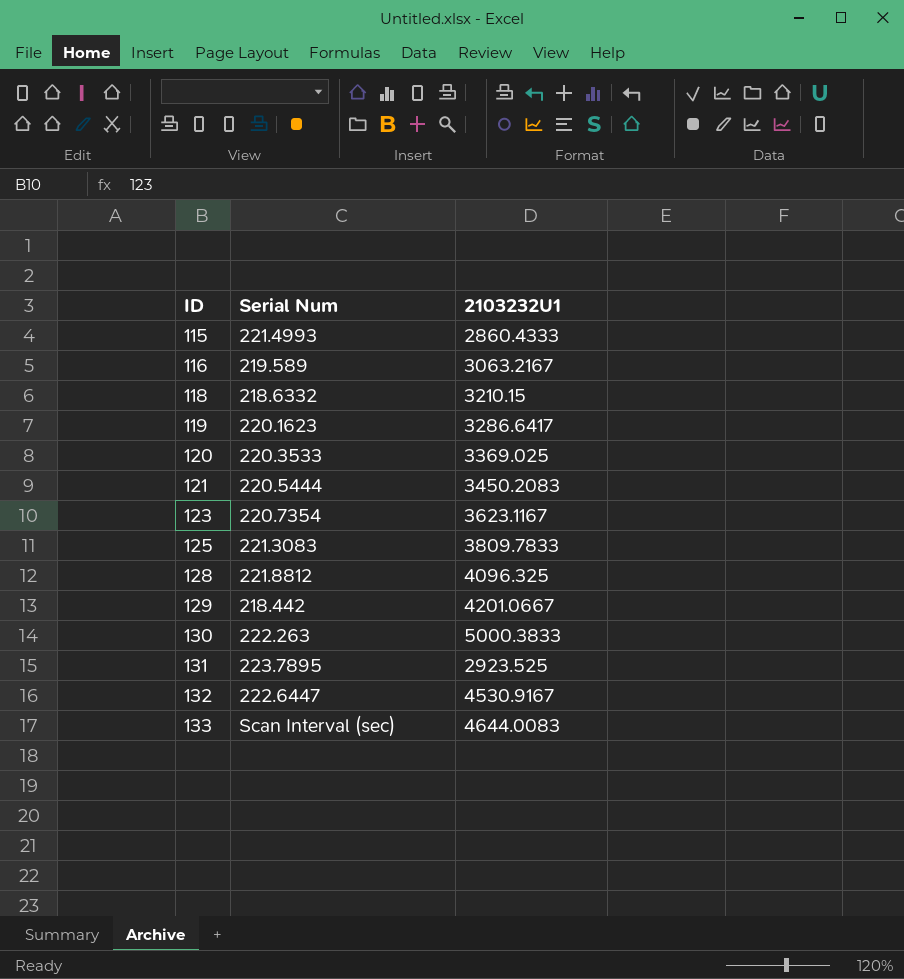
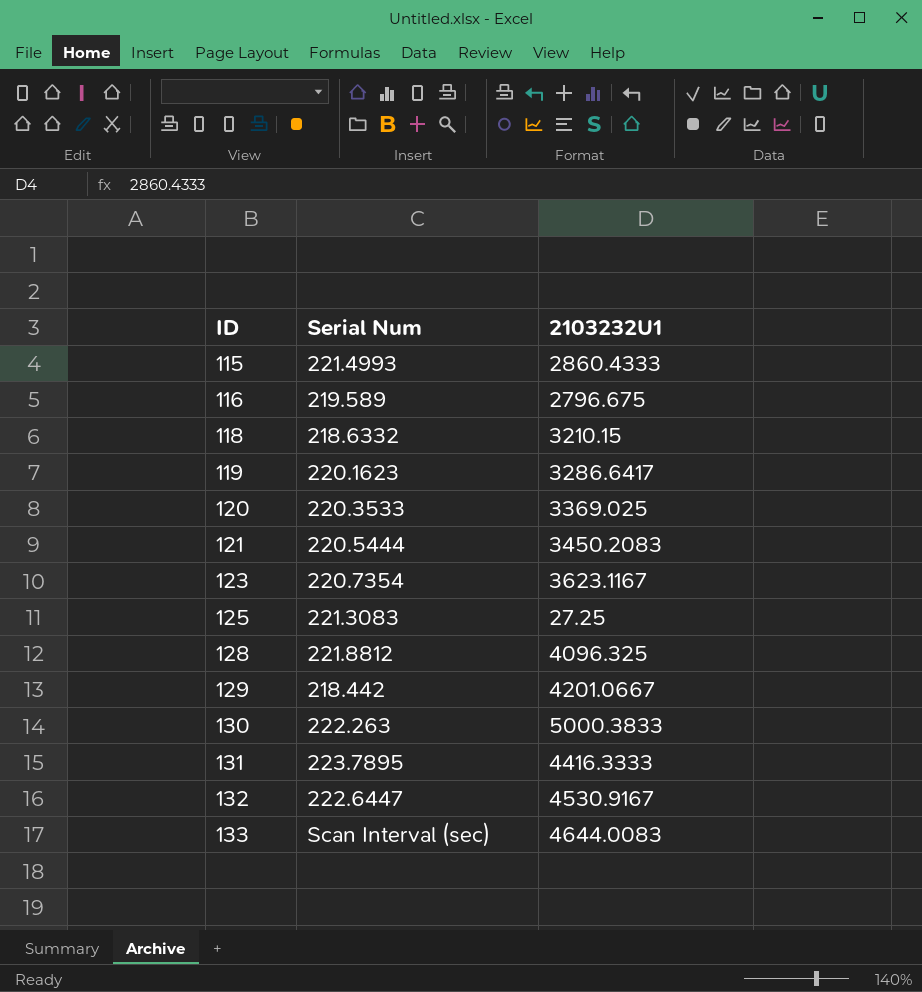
116 | 2103232U1: 3063.2167 -> 2796.675
125 | 2103232U1: 3809.7833 -> 27.25
131 | 2103232U1: 2923.525 -> 4416.3333

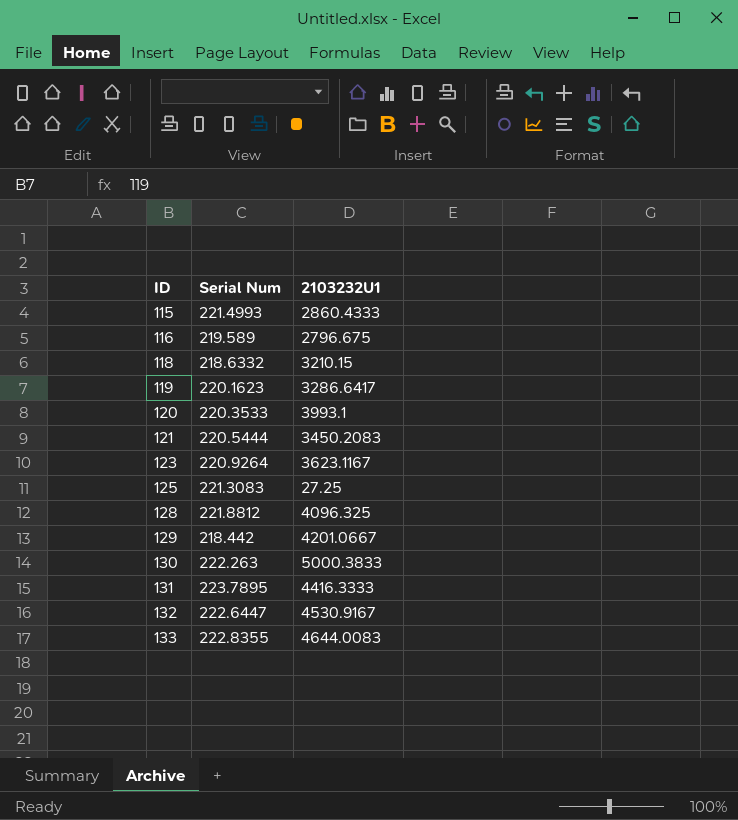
120 | 2103232U1: 3369.025 -> 3993.1
123 | Serial Num: 220.7354 -> 220.9264
133 | Serial Num: Scan Interval (sec) -> 222.8355

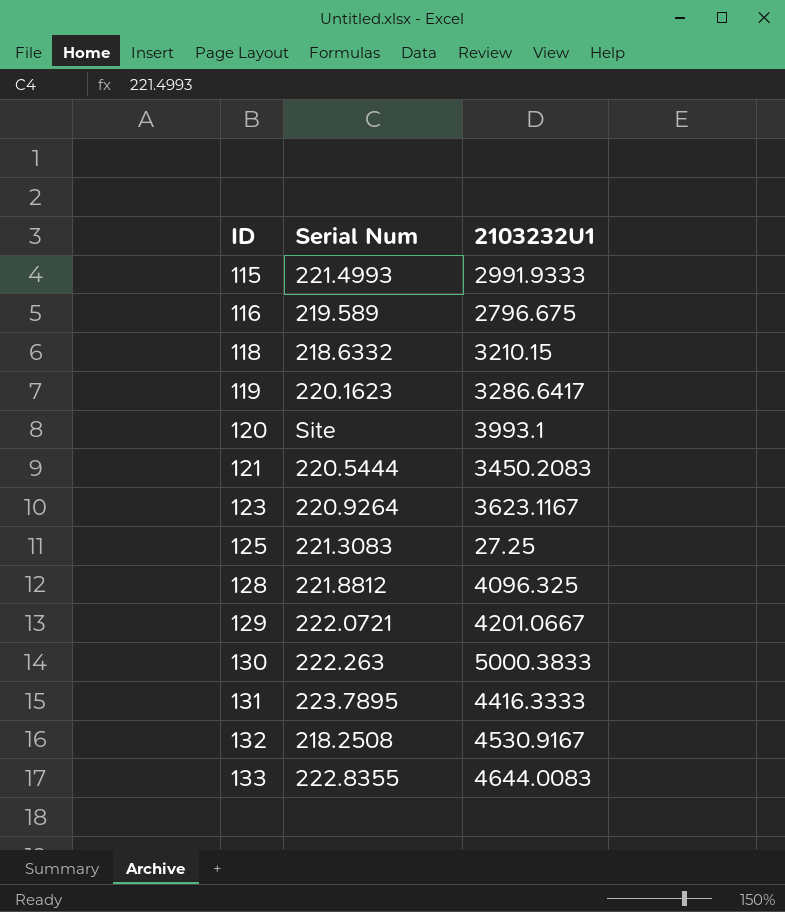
115 | 2103232U1: 2860.4333 -> 2991.9333
120 | Serial Num: 220.3533 -> Site
129 | Serial Num: 218.442 -> 222.0721
132 | Serial Num: 222.6447 -> 218.2508

